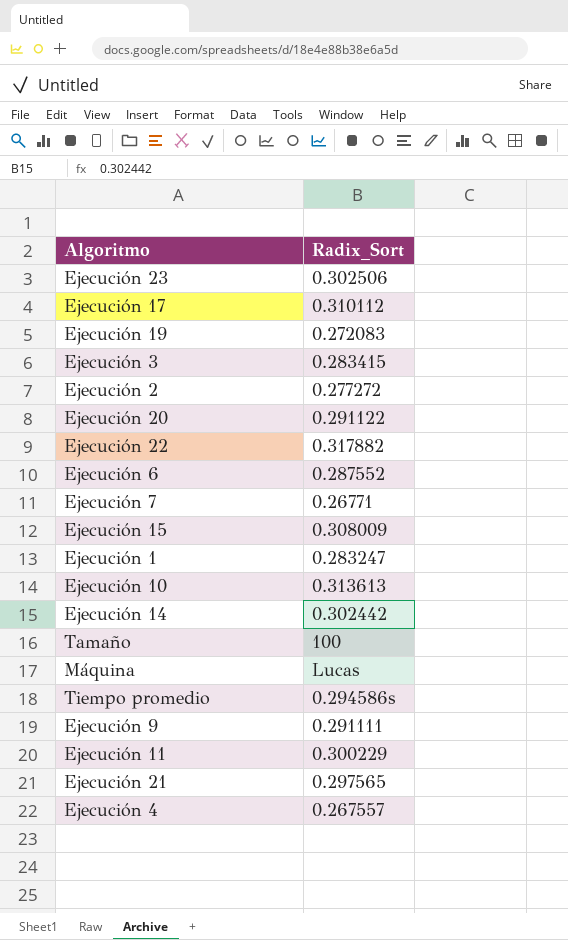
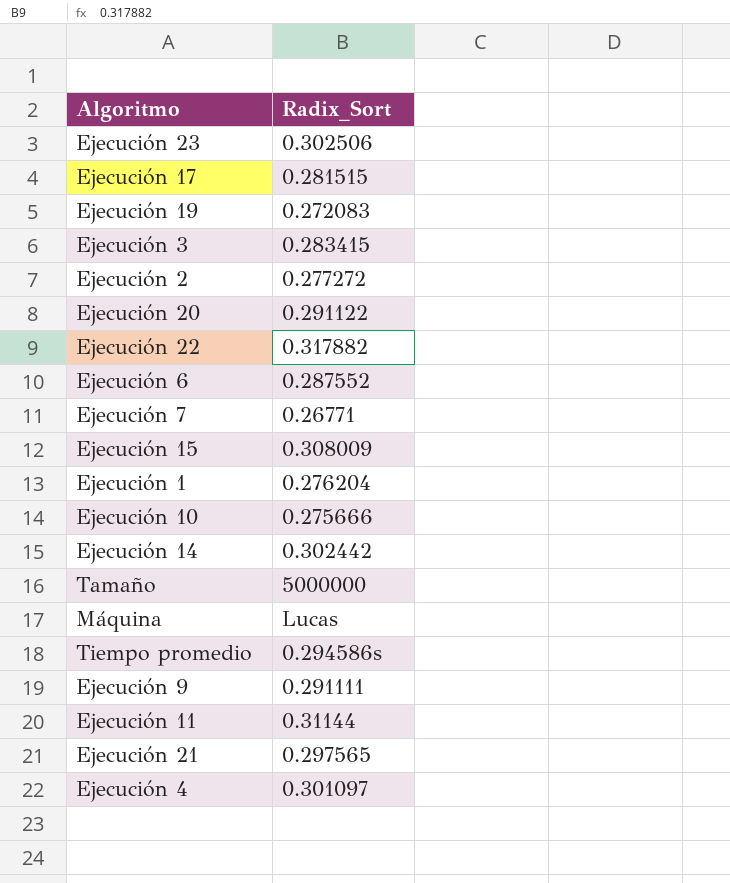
Ejecución 17 | Radix_Sort: 0.310112 -> 0.281515
Ejecución 1 | Radix_Sort: 0.283247 -> 0.276204
Ejecución 10 | Radix_Sort: 0.313613 -> 0.275666
Tamaño | Radix_Sort: 100 -> 5000000
Ejecución 11 | Radix_Sort: 0.300229 -> 0.31144
Ejecución 4 | Radix_Sort: 0.267557 -> 0.301097

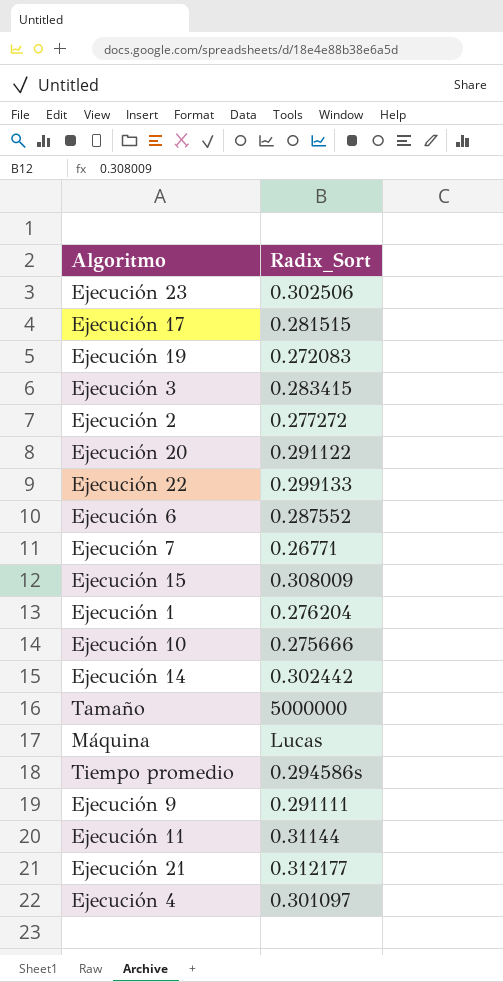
Ejecución 22 | Radix_Sort: 0.317882 -> 0.299133
Ejecución 21 | Radix_Sort: 0.297565 -> 0.312177

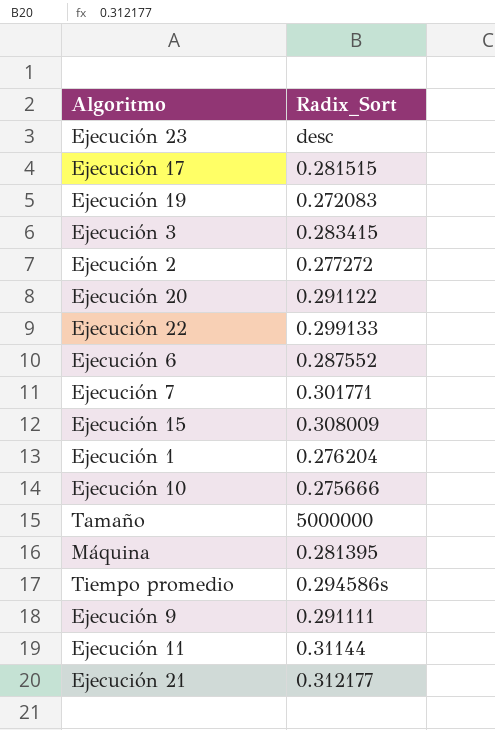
row Ejecución 14: 0.302442 -> none
row Ejecución 4: 0.301097 -> none
Ejecución 23 | Radix_Sort: 0.302506 -> desc
Ejecución 7 | Radix_Sort: 0.26771 -> 0.301771
Máquina | Radix_Sort: Lucas -> 0.281395

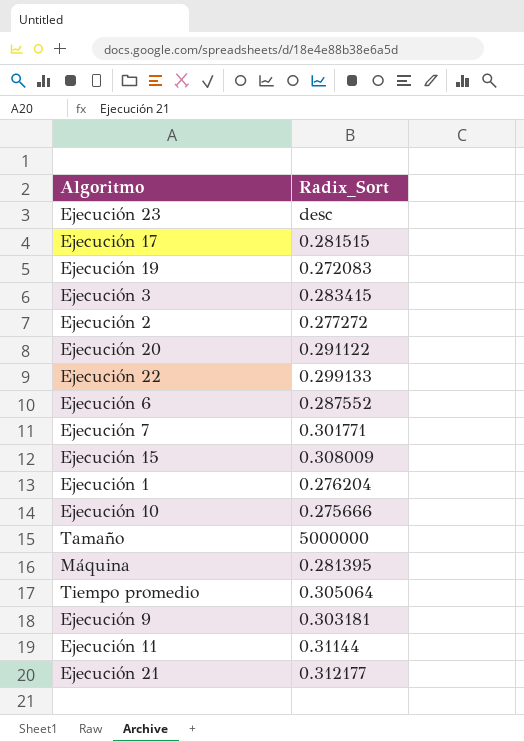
Tiempo promedio | Radix_Sort: 0.294586s -> 0.305064
Ejecución 9 | Radix_Sort: 0.291111 -> 0.303181

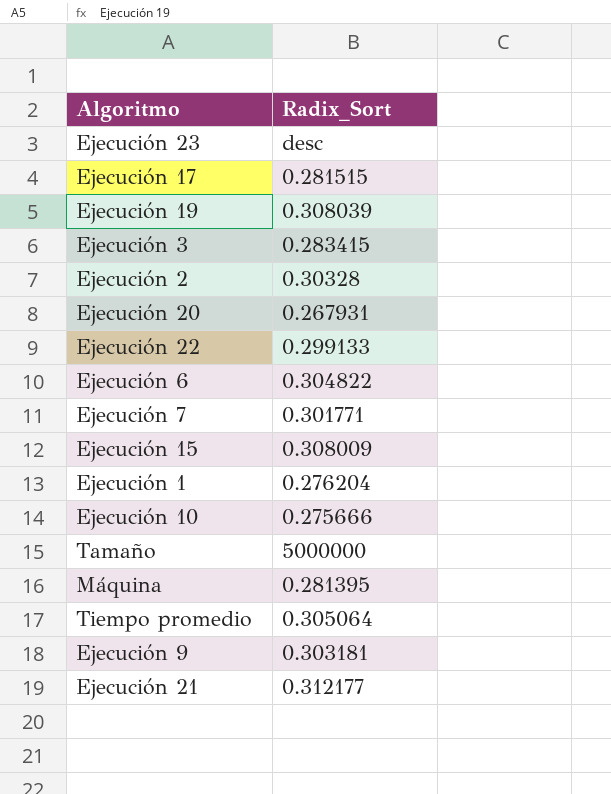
row Ejecución 11: 0.31144 -> none
Ejecución 19 | Radix_Sort: 0.272083 -> 0.308039
Ejecución 2 | Radix_Sort: 0.277272 -> 0.30328
Ejecución 20 | Radix_Sort: 0.291122 -> 0.267931
Ejecución 6 | Radix_Sort: 0.287552 -> 0.304822

